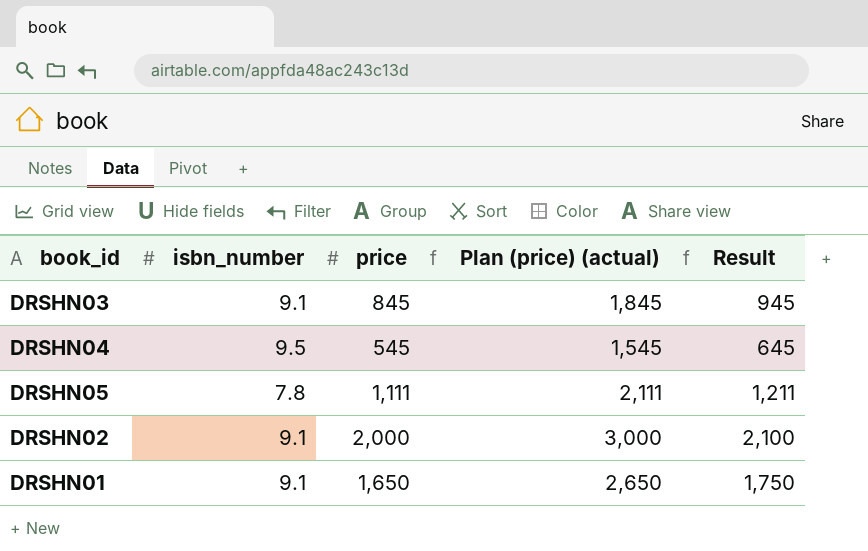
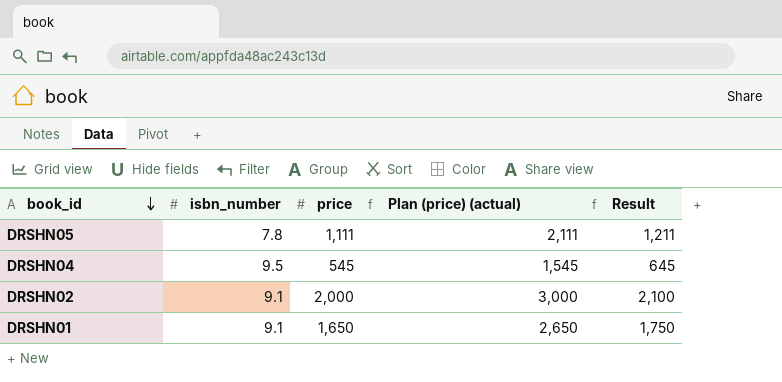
row order: none -> book_id descending
row DRSHN03: 9.1 | 845 | 1,845 | 945 -> none

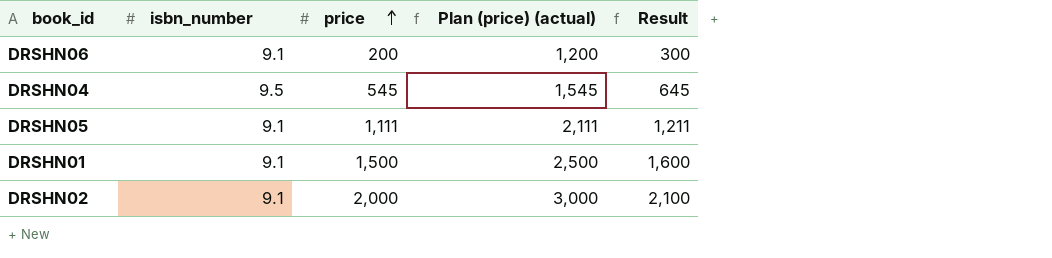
row order: book_id descending -> price ascending
row DRSHN06: none -> 9.1 | 200 | 1,200 | 300
DRSHN05 | isbn_number: 7.8 -> 9.1
DRSHN01 | price: 1,650 -> 1,500
DRSHN01 | Plan (price) (actual): 2,650 -> 2,500
DRSHN01 | Result: 1,750 -> 1,600

